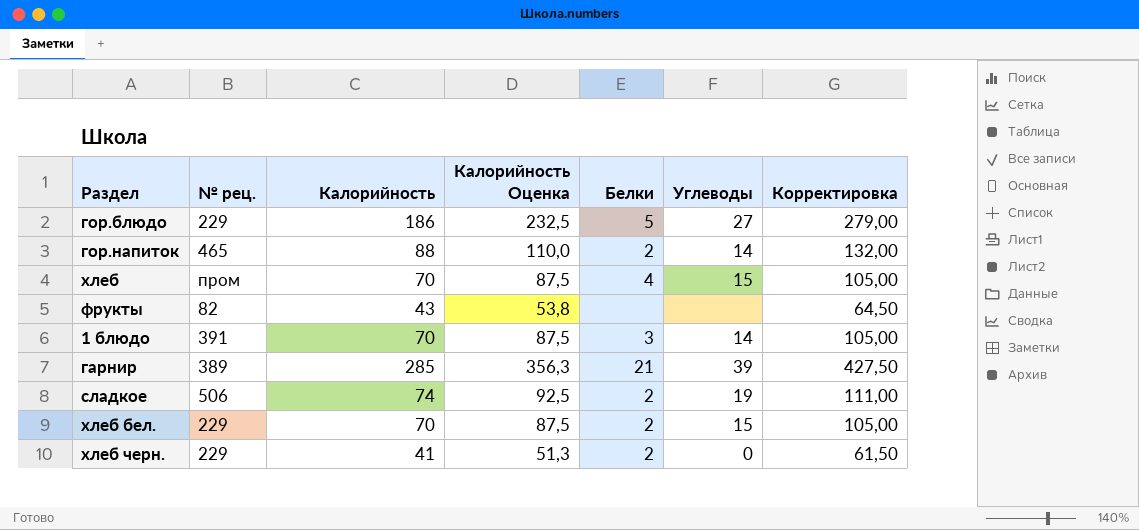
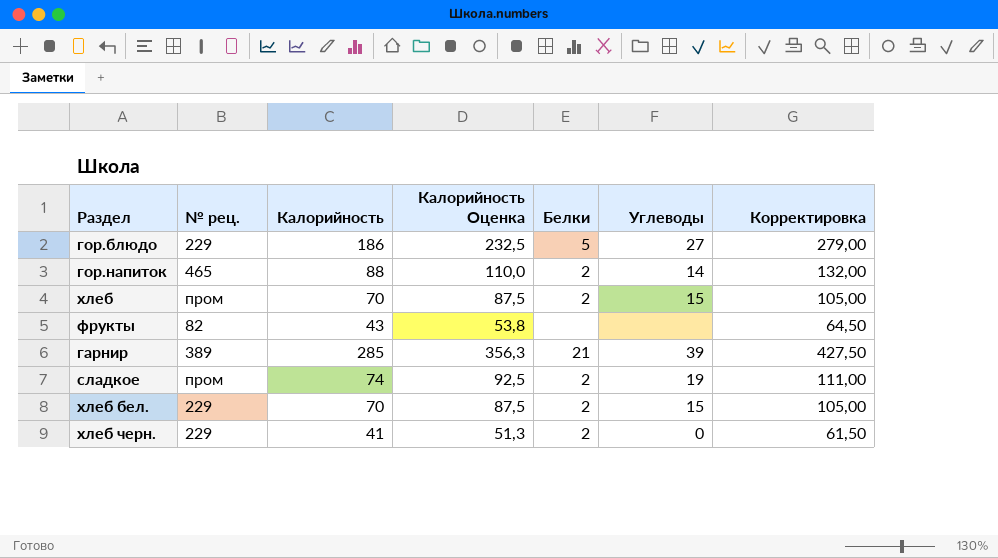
row 1 блюдо: 391 | 70 | 87,5 | 3 | 14 | 105,00 -> none
хлеб | Белки: 4 -> 2
сладкое | № рец.: 506 -> пром

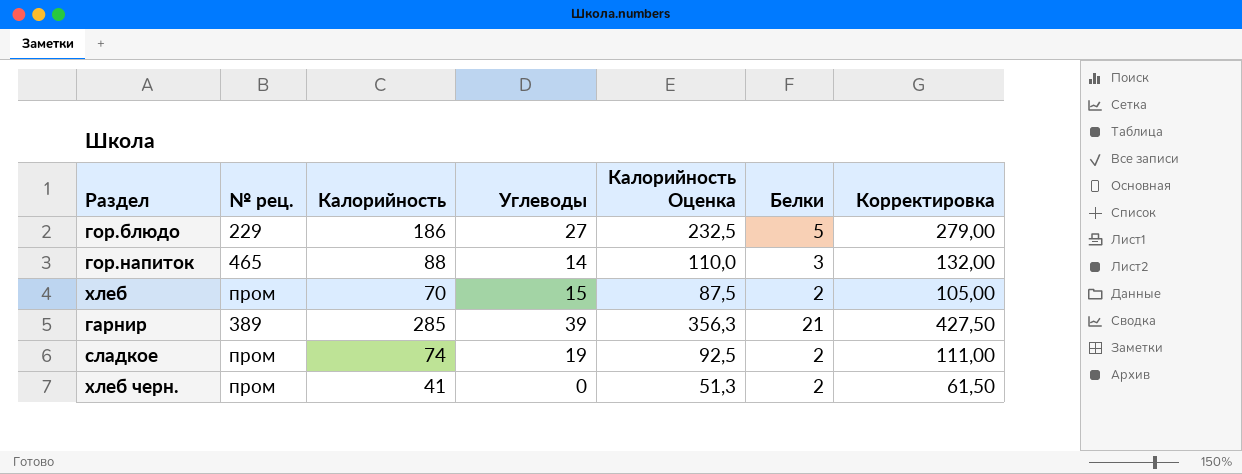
column Углеводы | position: 6 -> 4
row фрукты: 82 | 43 | 53,8 | none | none | 64,50 -> none
row хлеб бел.: 229 | 70 | 87,5 | 2 | 15 | 105,00 -> none
гор.напиток | Белки: 2 -> 3
хлеб черн. | № рец.: 229 -> пром

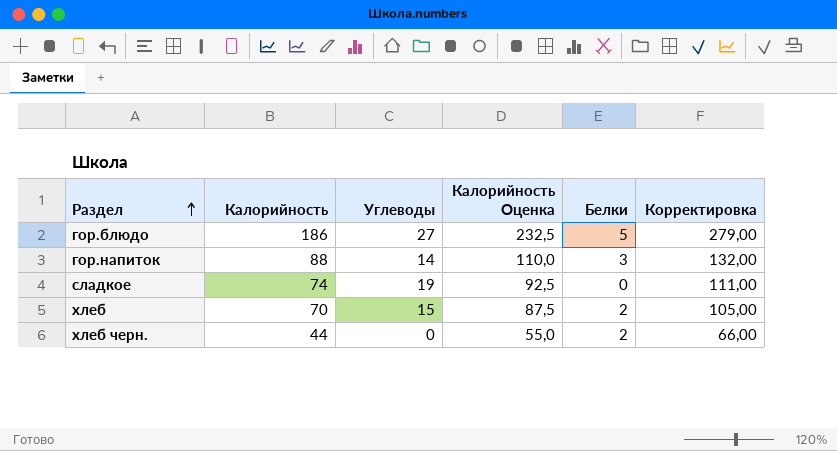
row order: none -> Раздел ascending
column № рец. | position: 2 -> none
row гарнир: 389 | 285 | 39 | 356,3 | 21 | 427,50 -> none
сладкое | Белки: 2 -> 0
хлеб черн. | Калорийность: 41 -> 44
хлеб черн. | Калорийность Оценка: 51,3 -> 55,0
хлеб черн. | Корректировка: 61,50 -> 66,00

